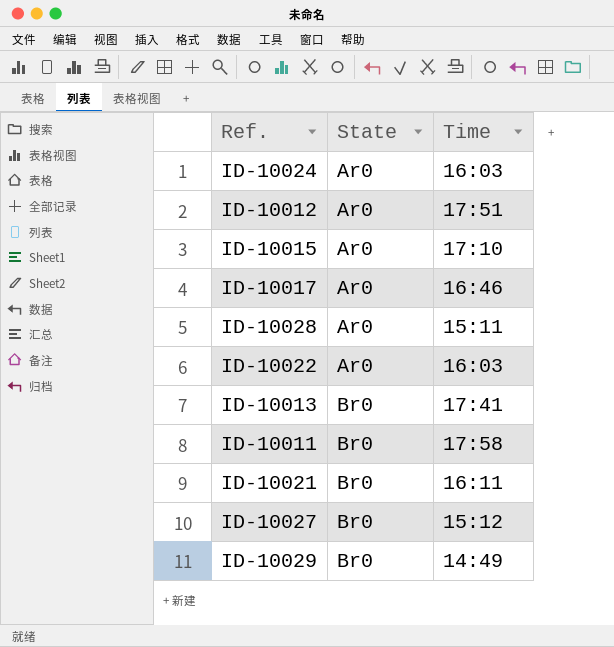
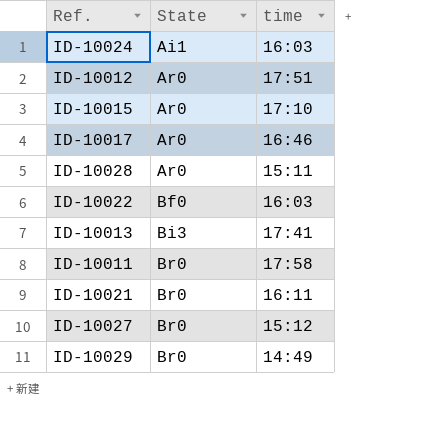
column name: Time -> time
ID-10024 | State: Ar0 -> Ai1
ID-10022 | State: Ar0 -> Bf0
ID-10013 | State: Br0 -> Bi3

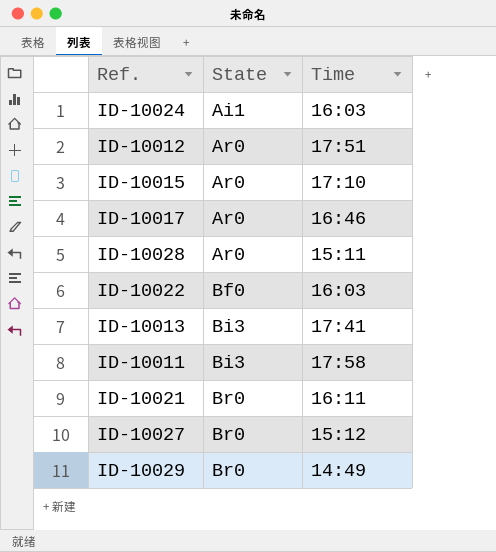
column name: time -> Time
ID-10011 | State: Br0 -> Bi3

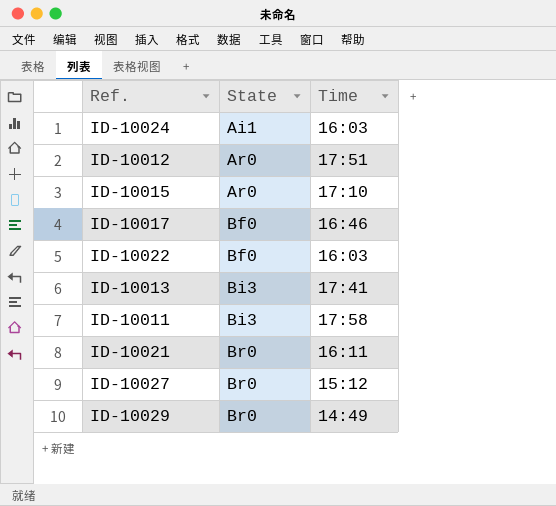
row ID-10028: Ar0 | 15:11 -> none
ID-10017 | State: Ar0 -> Bf0

